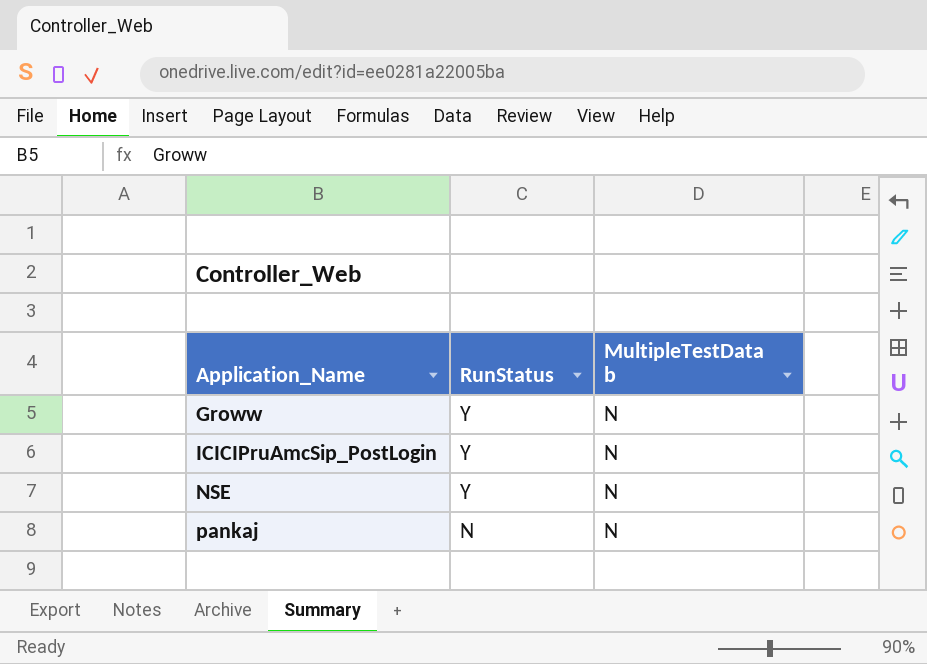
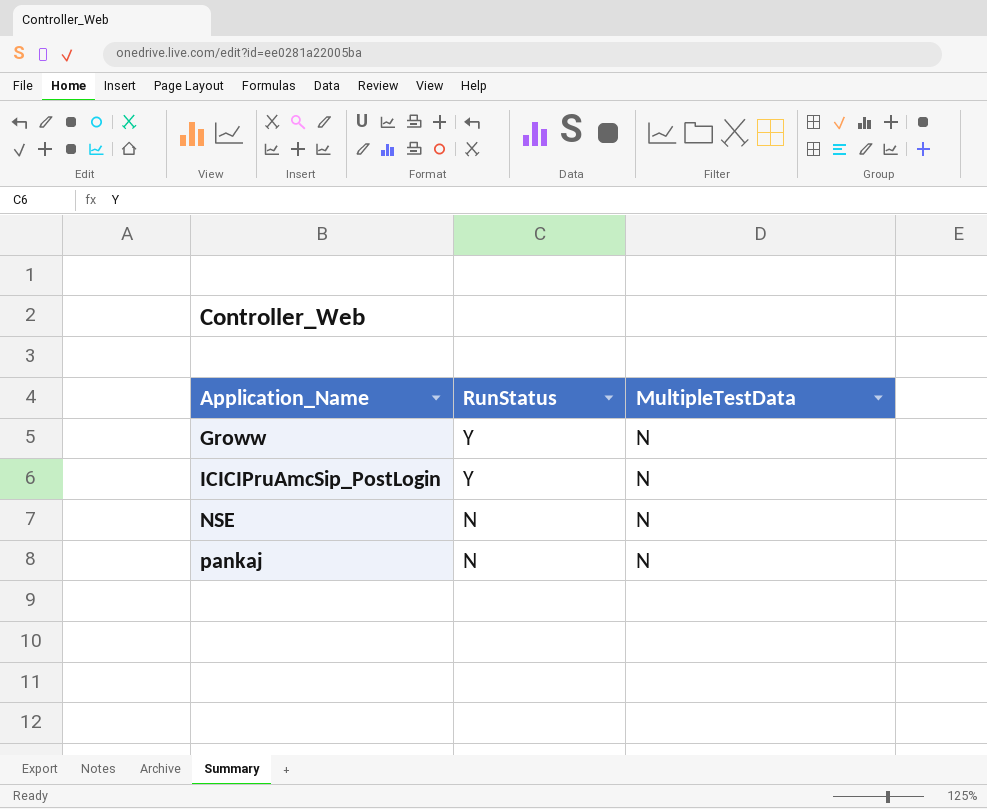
column name: MultipleTestData b -> MultipleTestData
NSE | RunStatus: Y -> N

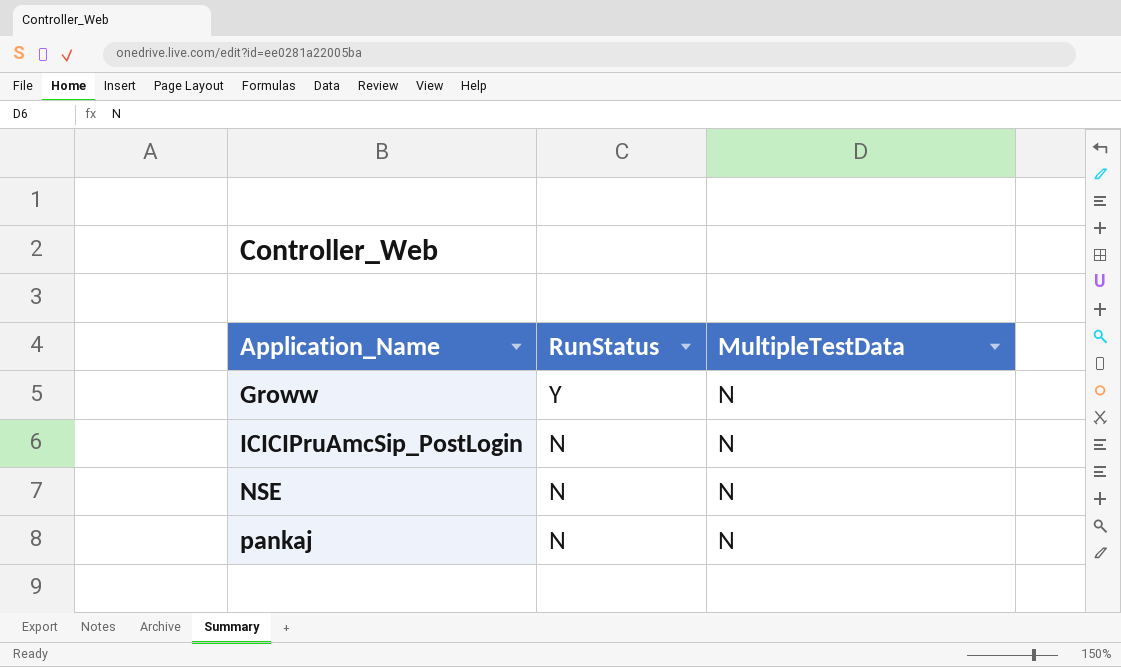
ICICIPruAmcSip_PostLogin | RunStatus: Y -> N

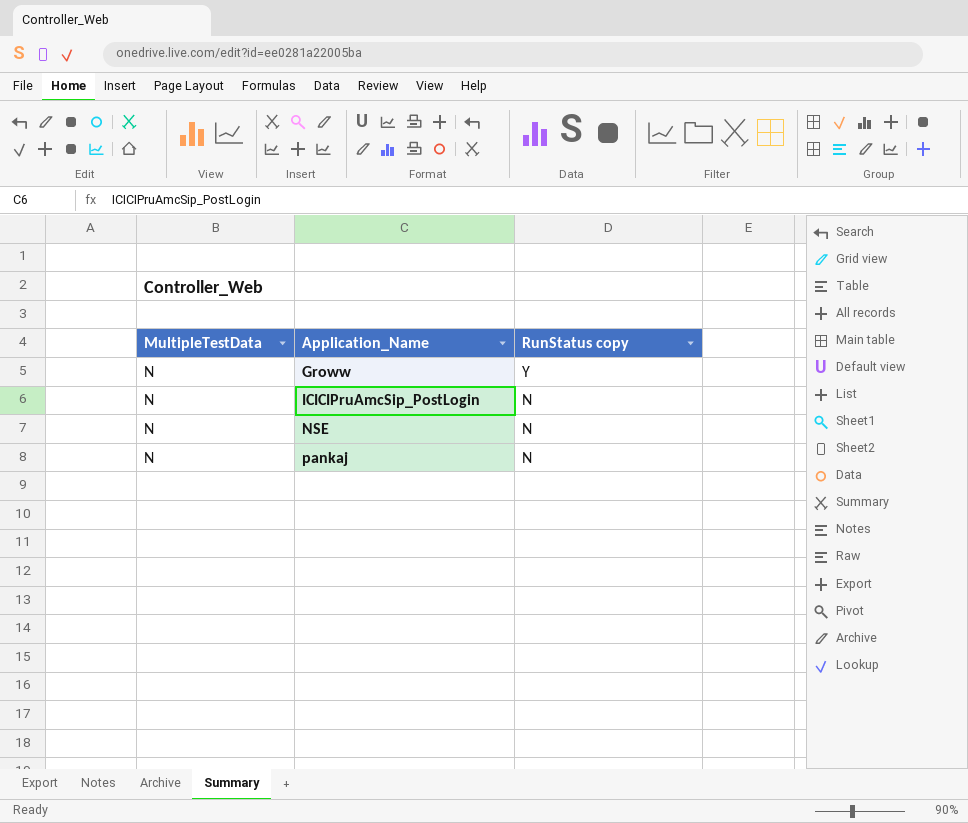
column MultipleTestData | position: 3 -> 1
column name: RunStatus -> RunStatus copy

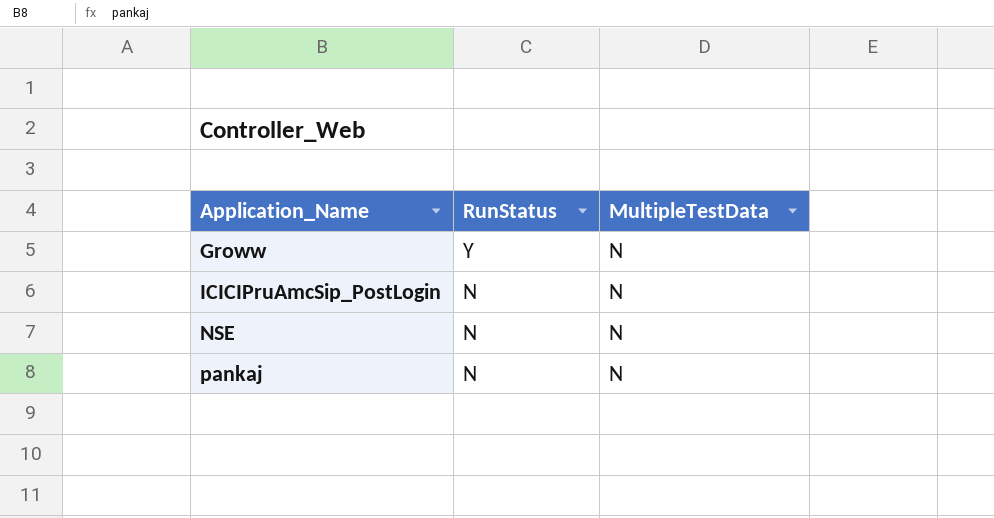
column name: RunStatus copy -> RunStatus
column MultipleTestData | position: 1 -> 3

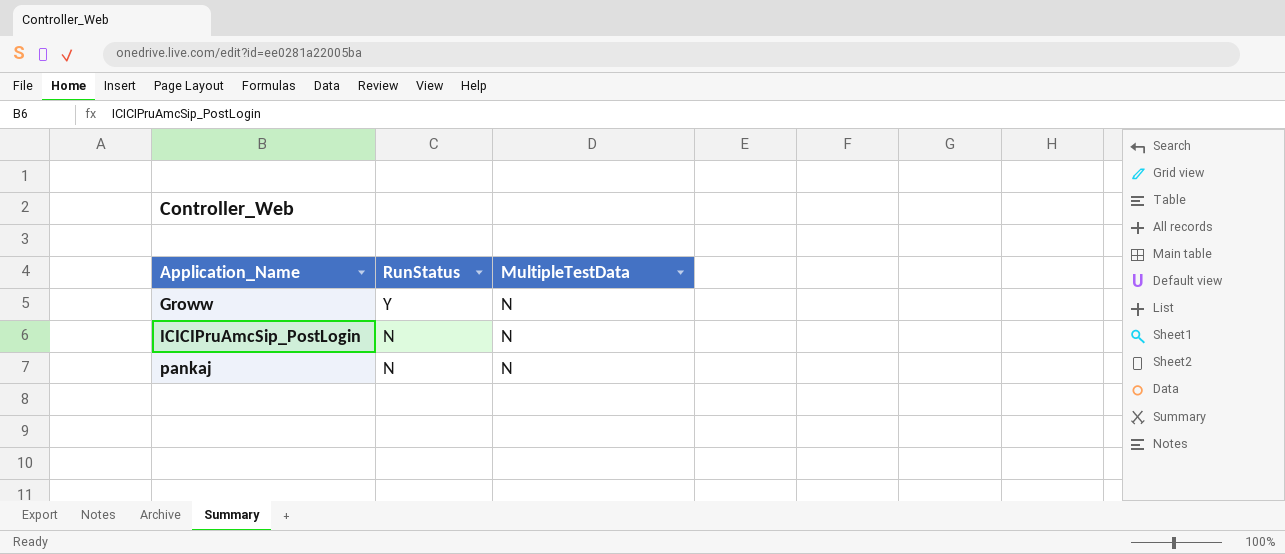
row NSE: N | N -> none

